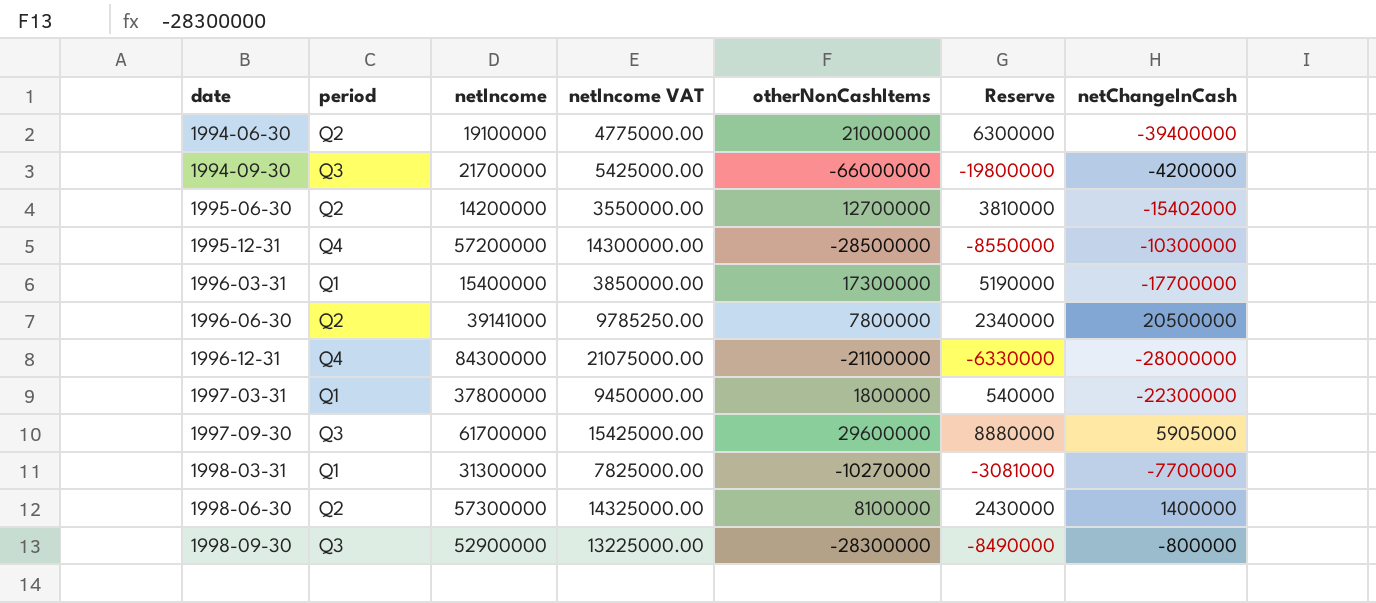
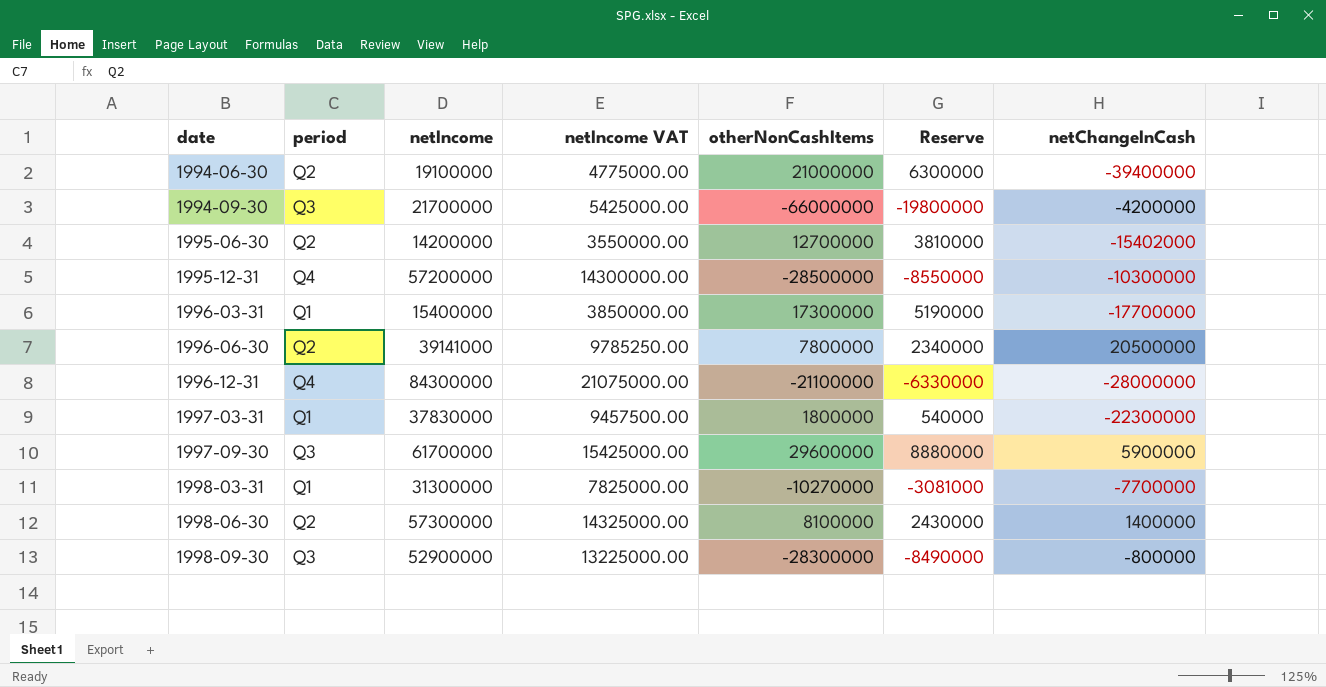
1997-03-31 | netIncome: 37800000 -> 37830000
1997-03-31 | netIncome VAT: 9450000.00 -> 9457500.00
1997-09-30 | netChangeInCash: 5905000 -> 5900000

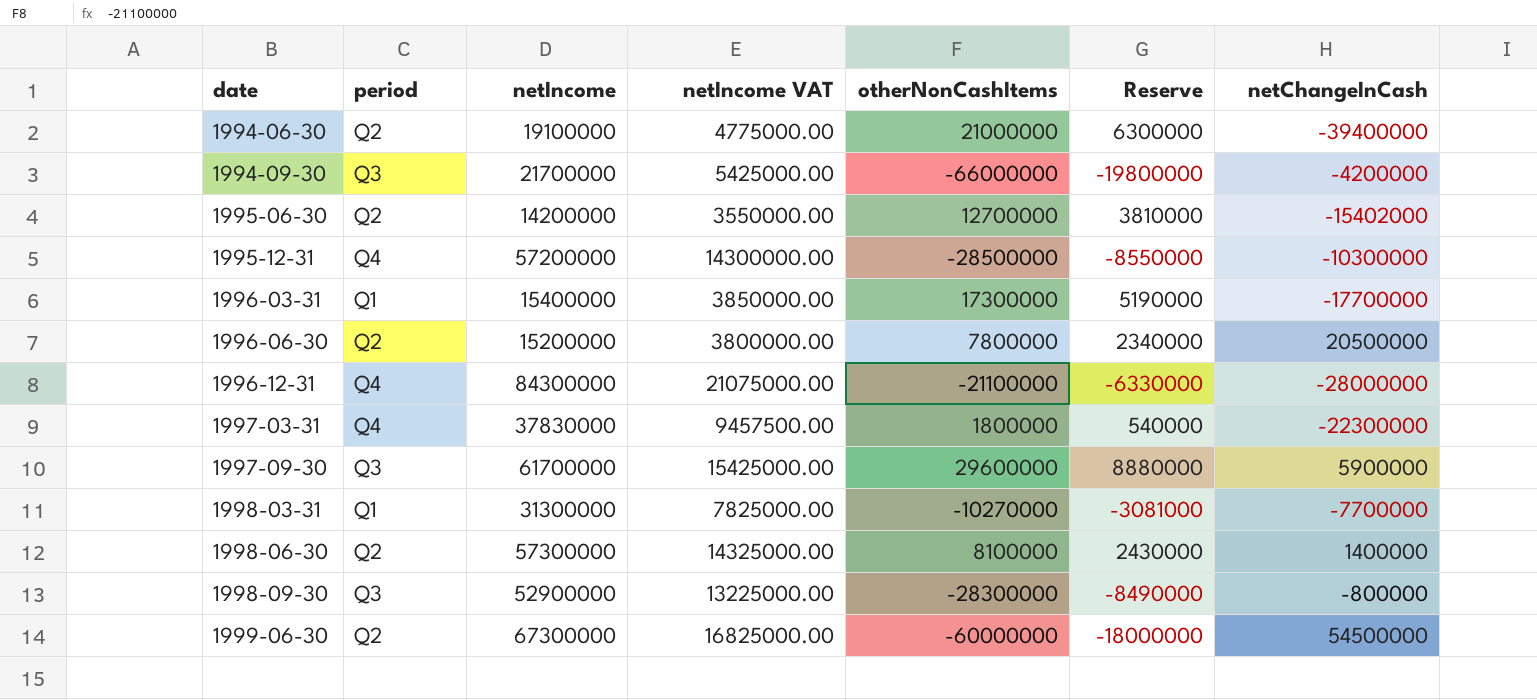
1996-06-30 | netIncome: 39141000 -> 15200000
1996-06-30 | netIncome VAT: 9785250.00 -> 3800000.00
1997-03-31 | period: Q1 -> Q4
row 1999-06-30: none -> Q2 | 67300000 | 16825000.00 | -60000000 | -18000000 | 54500000

